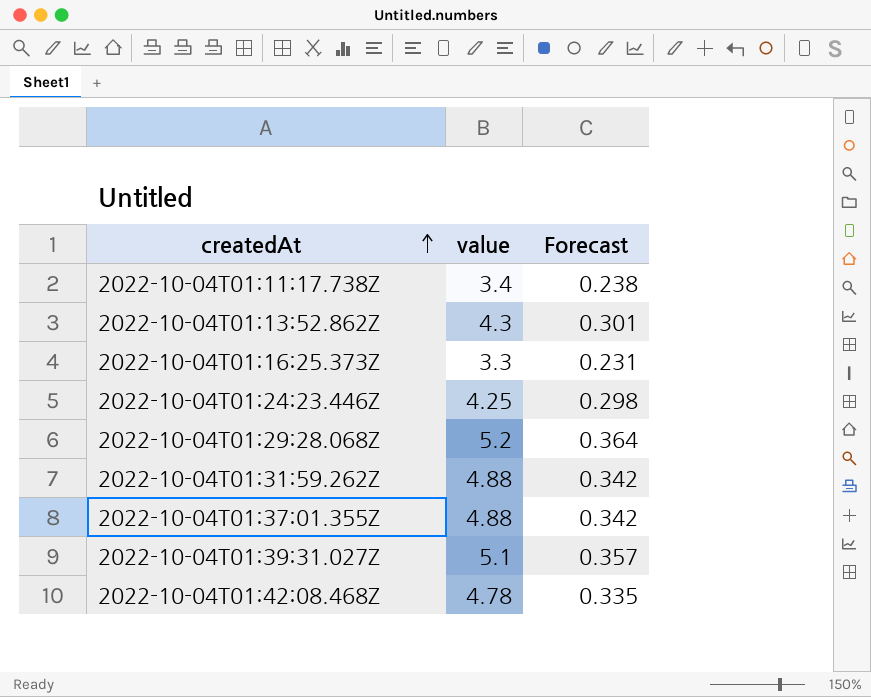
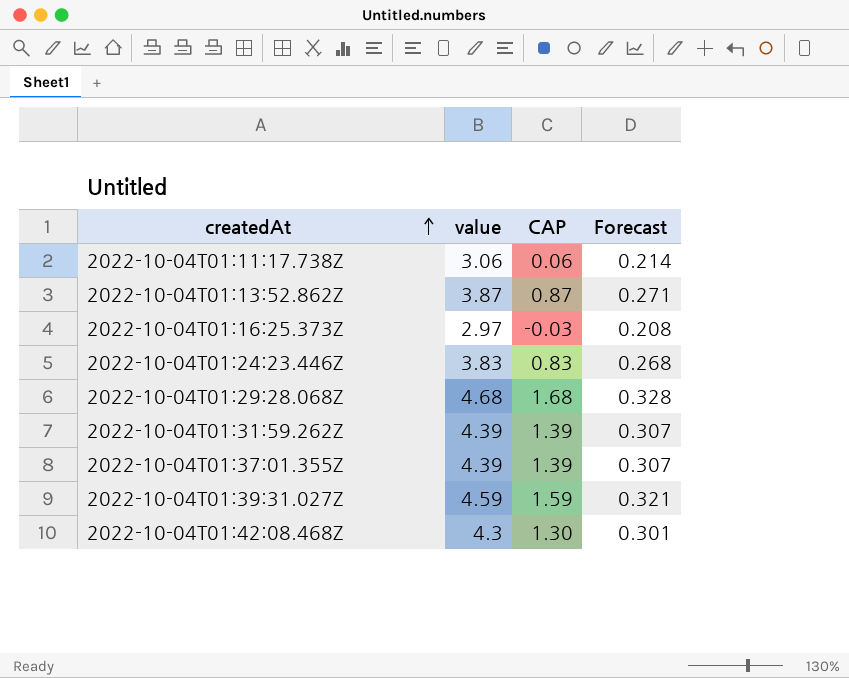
column CAP | formula: none -> [value] - 3
2022-10-04T01:11:17.738Z | value: 3.4 -> 3.06
2022-10-04T01:11:17.738Z | Forecast: 0.238 -> 0.214
2022-10-04T01:13:52.862Z | value: 4.3 -> 3.87
2022-10-04T01:13:52.862Z | Forecast: 0.301 -> 0.271
2022-10-04T01:16:25.373Z | value: 3.3 -> 2.97
2022-10-04T01:16:25.373Z | Forecast: 0.231 -> 0.208
2022-10-04T01:24:23.446Z | value: 4.25 -> 3.83
2022-10-04T01:24:23.446Z | Forecast: 0.298 -> 0.268
2022-10-04T01:29:28.068Z | value: 5.2 -> 4.68
2022-10-04T01:29:28.068Z | Forecast: 0.364 -> 0.328
2022-10-04T01:31:59.262Z | value: 4.88 -> 4.39
2022-10-04T01:31:59.262Z | Forecast: 0.342 -> 0.307
2022-10-04T01:37:01.355Z | value: 4.88 -> 4.39
2022-10-04T01:37:01.355Z | Forecast: 0.342 -> 0.307
2022-10-04T01:39:31.027Z | value: 5.1 -> 4.59
2022-10-04T01:39:31.027Z | Forecast: 0.357 -> 0.321
2022-10-04T01:42:08.468Z | value: 4.78 -> 4.3
2022-10-04T01:42:08.468Z | Forecast: 0.335 -> 0.301

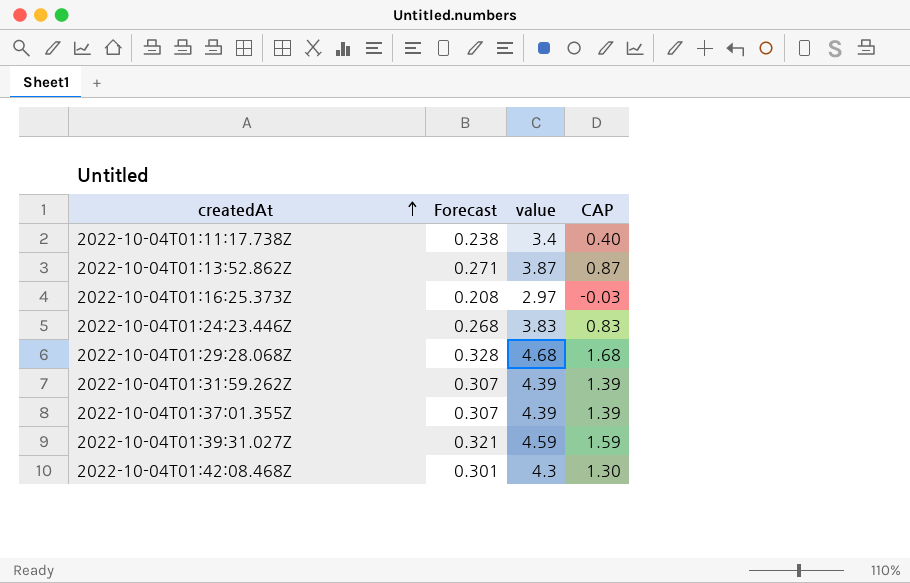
column Forecast | position: 4 -> 2
2022-10-04T01:11:17.738Z | Forecast: 0.214 -> 0.238
2022-10-04T01:11:17.738Z | value: 3.06 -> 3.4
2022-10-04T01:11:17.738Z | CAP: 0.06 -> 0.40

